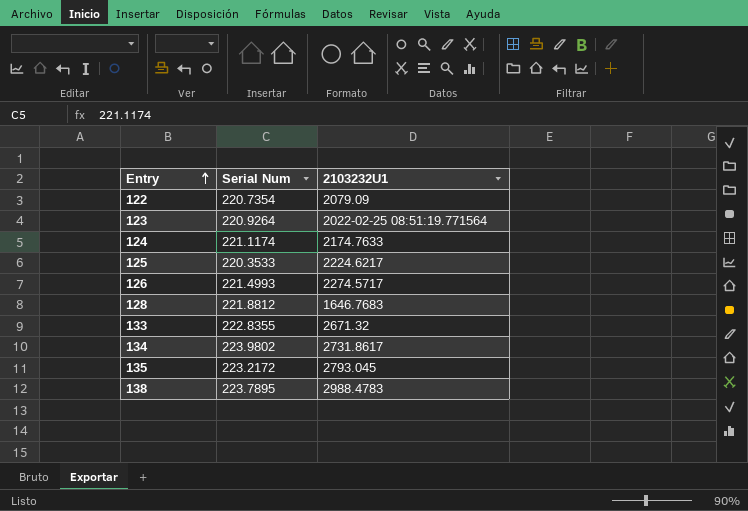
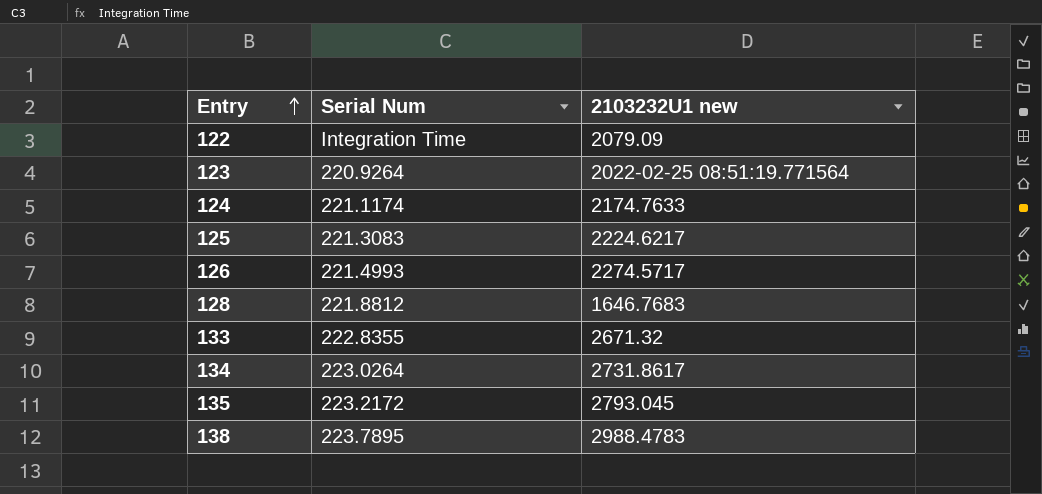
column name: 2103232U1 -> 2103232U1 new
122 | Serial Num: 220.7354 -> Integration Time
125 | Serial Num: 220.3533 -> 221.3083
134 | Serial Num: 223.9802 -> 223.0264

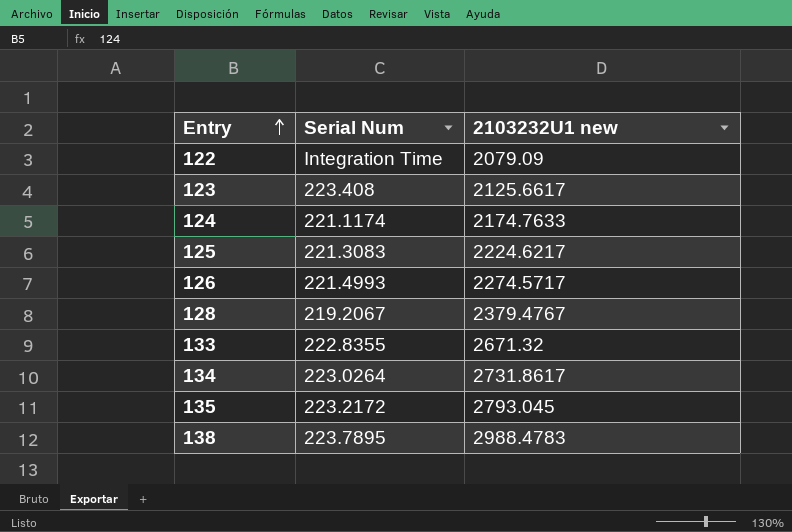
123 | Serial Num: 220.9264 -> 223.408
123 | 2103232U1 new: 2022-02-25 08:51:19.771564 -> 2125.6617
128 | Serial Num: 221.8812 -> 219.2067
128 | 2103232U1 new: 1646.7683 -> 2379.4767

